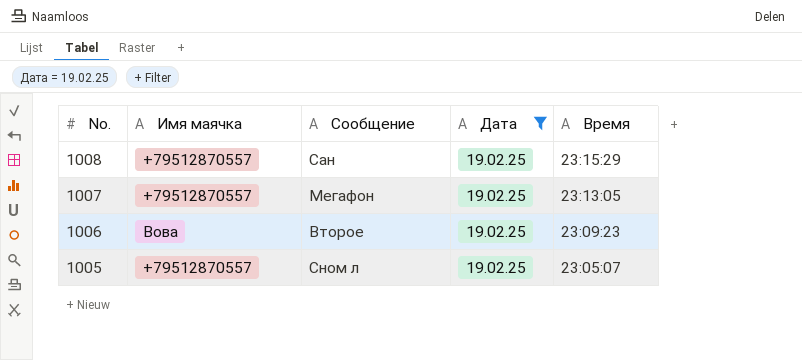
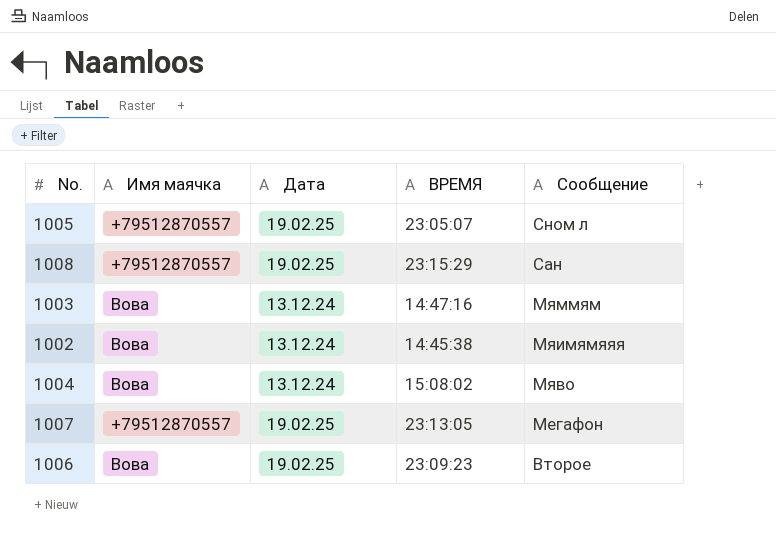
filter: Дата = 19.02.25 -> none
row order: No. descending -> Сообщение descending
column name: Время -> ВРЕМЯ
column Сообщение | position: 3 -> 5

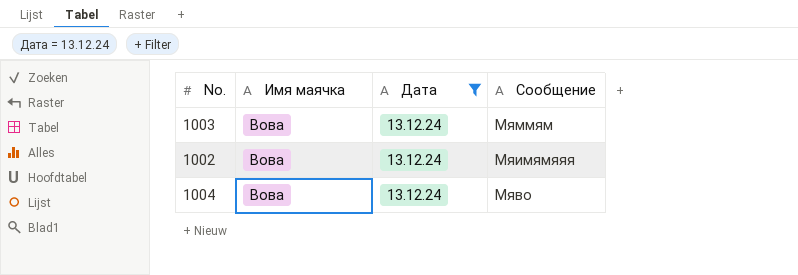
filter: none -> Дата = 13.12.24
column ВРЕМЯ | position: 4 -> none

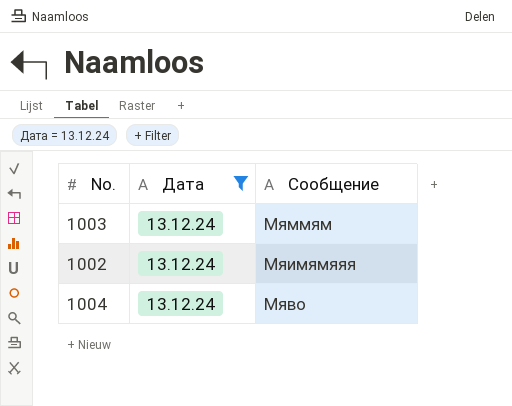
column Имя маячка | position: 2 -> none

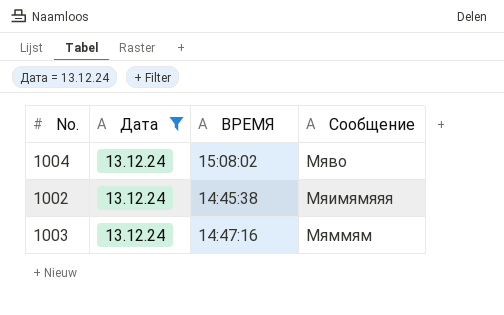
row order: Сообщение descending -> Сообщение ascending
column ВРЕМЯ | position: none -> 3

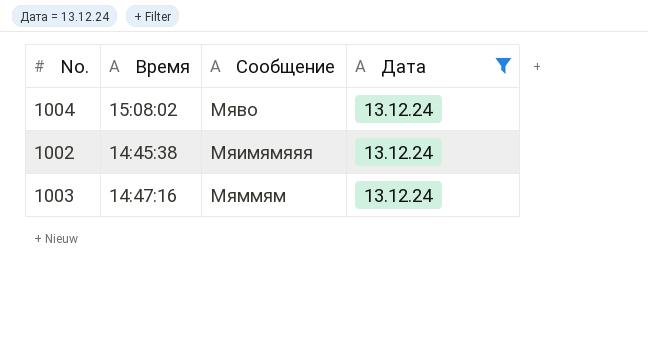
column name: ВРЕМЯ -> Время
column Дата | position: 2 -> 4

